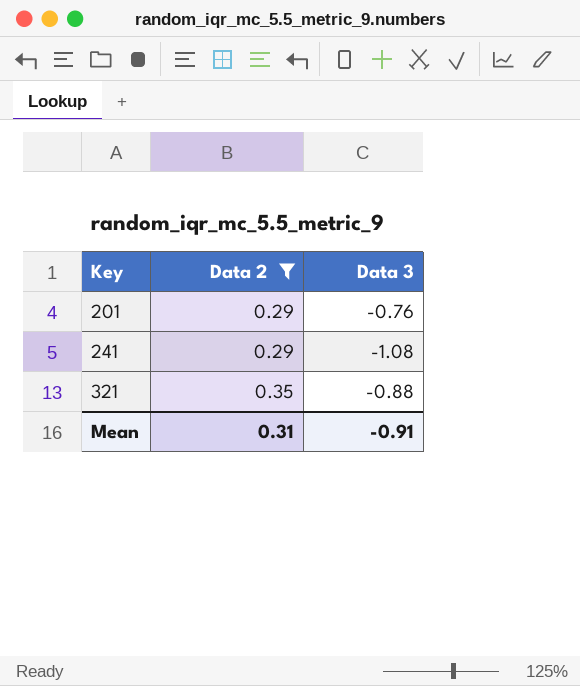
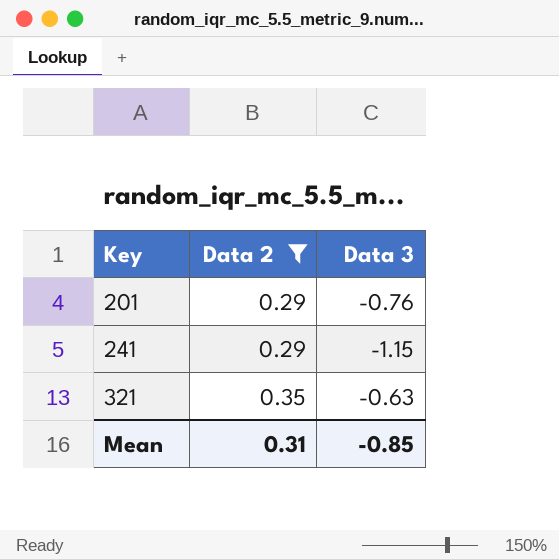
241 | Data 3: -1.08 -> -1.15
321 | Data 3: -0.88 -> -0.63
Mean | Data 3: -0.91 -> -0.85

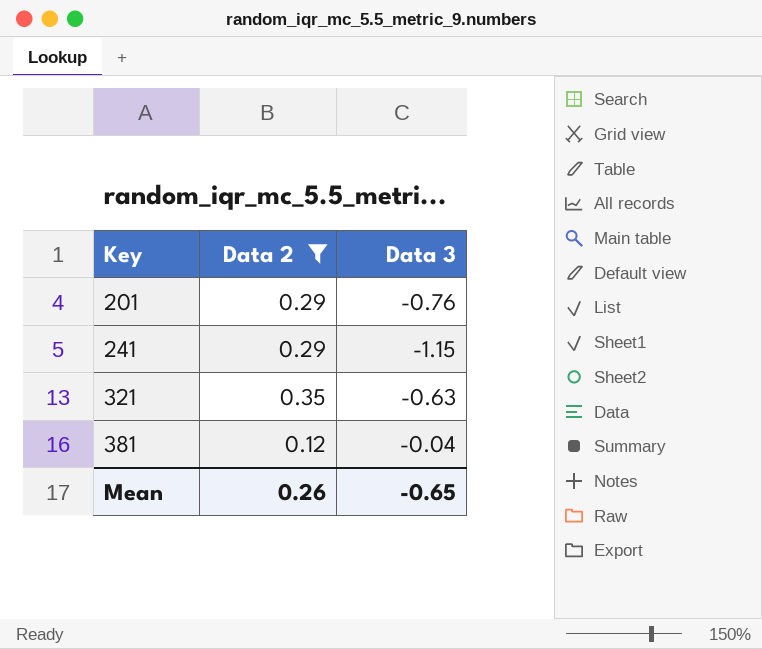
row 381: none -> 0.12 | -0.04
Mean | Data 2: 0.31 -> 0.26
Mean | Data 3: -0.85 -> -0.65

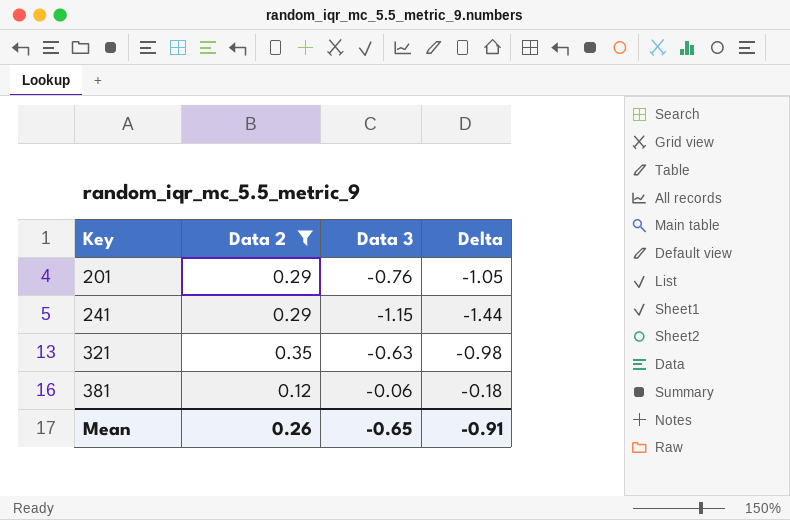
column Delta | formula: none -> [Data 3] - [Data 2]
381 | Data 3: -0.04 -> -0.06

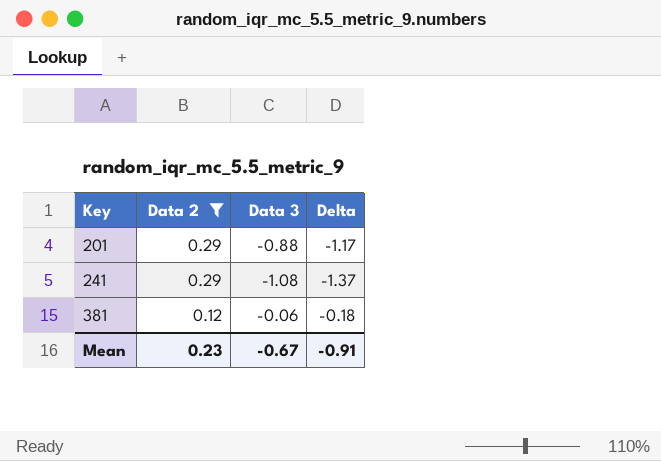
row 321: 0.35 | -0.63 | -0.98 -> none
201 | Data 3: -0.76 -> -0.88
201 | Delta: -1.05 -> -1.17
241 | Data 3: -1.15 -> -1.08
241 | Delta: -1.44 -> -1.37
Mean | Data 2: 0.26 -> 0.23
Mean | Data 3: -0.65 -> -0.67

